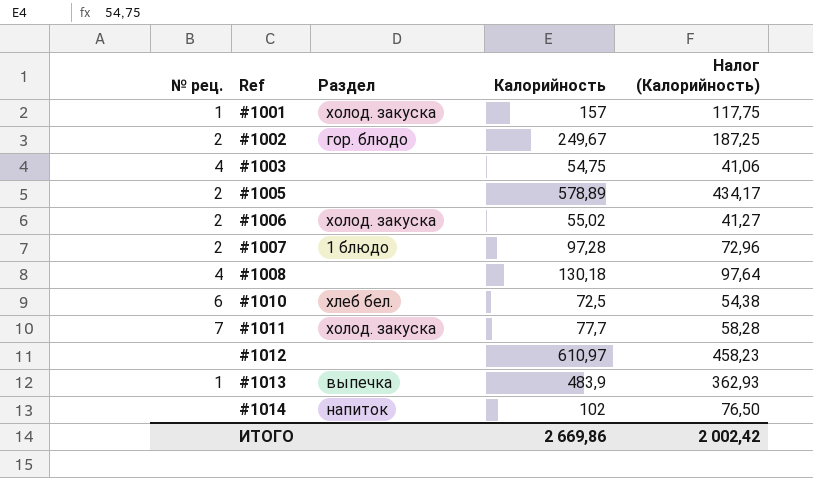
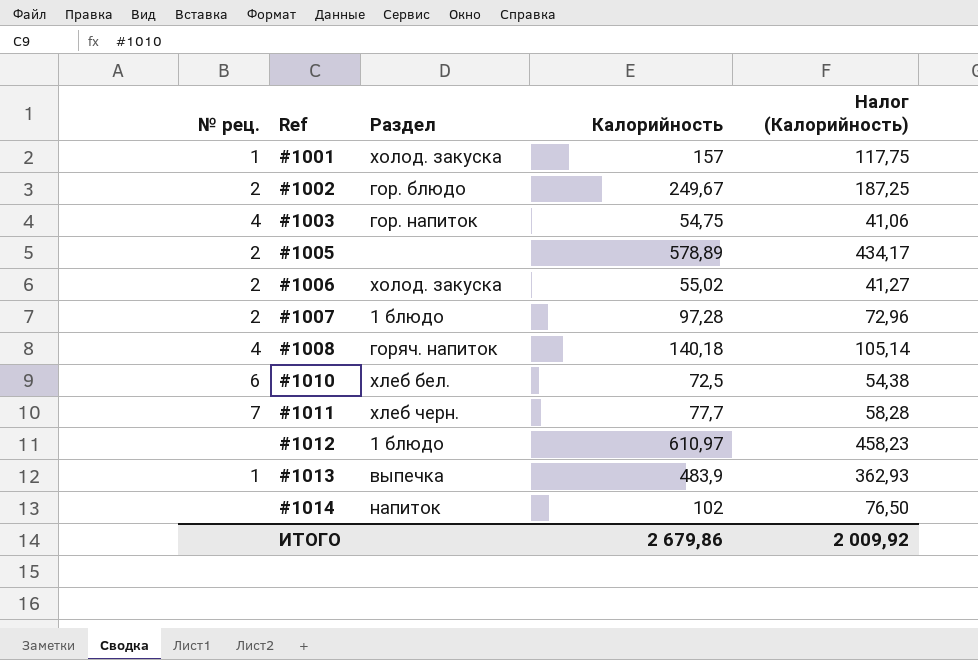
#1003 | Раздел: none -> гор. напиток
#1008 | Раздел: none -> горяч. напиток
#1008 | Калорийность: 130,18 -> 140,18
#1008 | Налог (Калорийность): 97,64 -> 105,14
#1011 | Раздел: холод. закуска -> хлеб черн.
#1012 | Раздел: none -> 1 блюдо
ИТОГО | Калорийность: 2 669,86 -> 2 679,86
ИТОГО | Налог (Калорийность): 2 002,42 -> 2 009,92

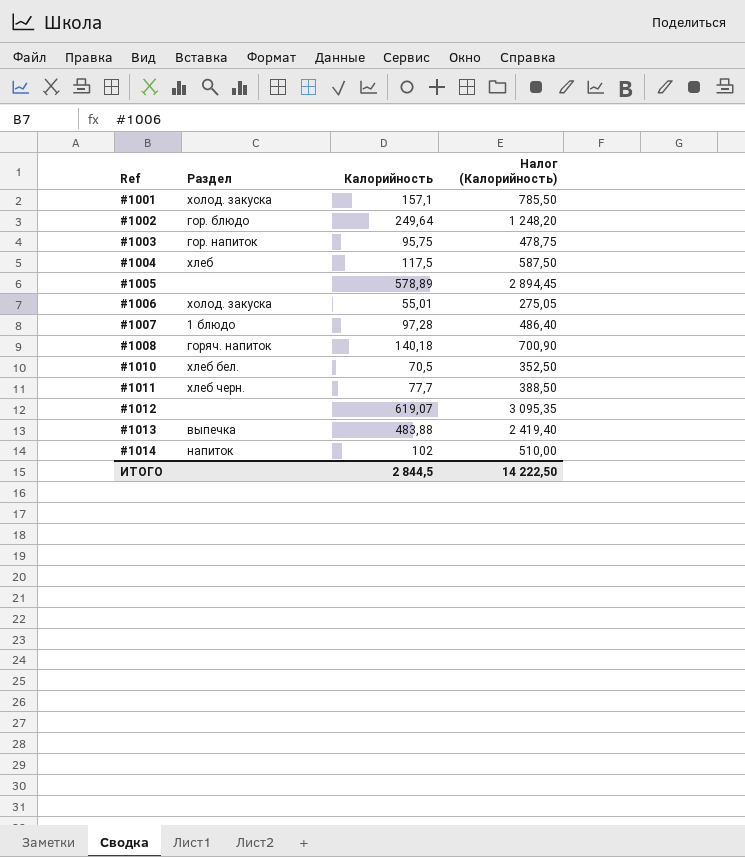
column № рец. | position: 1 -> none
column Налог (Калорийность) | formula: [Калорийность] * 0,75 -> [Калорийность] * 5
#1001 | Калорийность: 157 -> 157,1
#1002 | Калорийность: 249,67 -> 249,64
#1003 | Калорийность: 54,75 -> 95,75
row #1004: none -> хлеб | 117,5 | 587,50
#1006 | Калорийность: 55,02 -> 55,01
#1010 | Калорийность: 72,5 -> 70,5
#1012 | Раздел: 1 блюдо -> none
#1012 | Калорийность: 610,97 -> 619,07
#1013 | Калорийность: 483,9 -> 483,88
ИТОГО | Калорийность: 2 679,86 -> 2 844,5
ИТОГО | Налог (Калорийность): 2 009,92 -> 14 222,50

